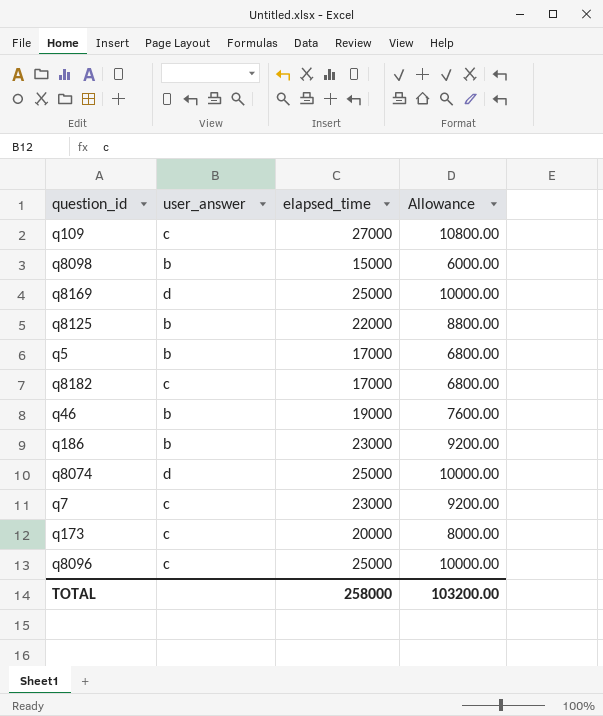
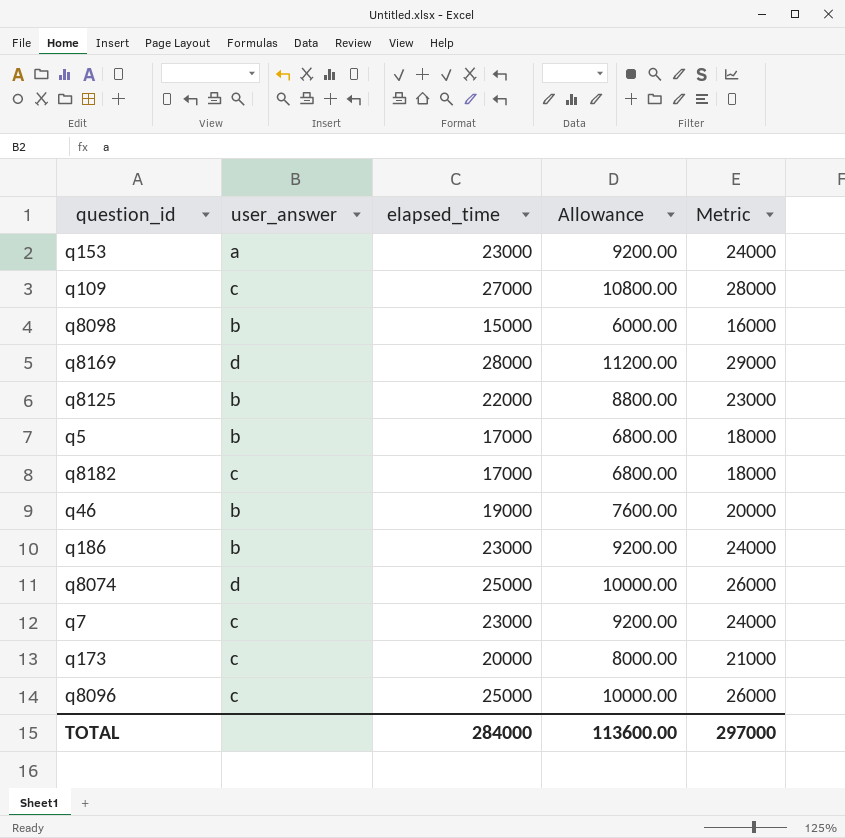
column Metric | formula: none -> [elapsed_time] + 1000
row q153: none -> a | 23000 | 9200.00 | 24000
q8169 | elapsed_time: 25000 -> 28000
q8169 | Allowance: 10000.00 -> 11200.00
TOTAL | elapsed_time: 258000 -> 284000
TOTAL | Allowance: 103200.00 -> 113600.00

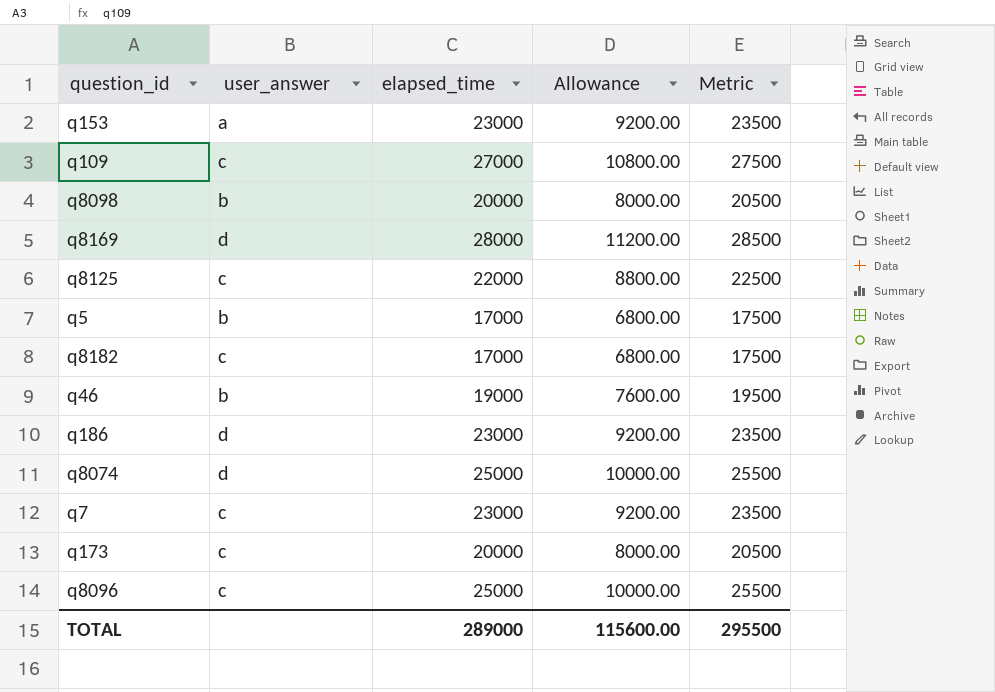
column Metric | formula: [elapsed_time] + 1000 -> [elapsed_time] + 500
q8098 | elapsed_time: 15000 -> 20000
q8098 | Allowance: 6000.00 -> 8000.00
q8125 | user_answer: b -> c
q186 | user_answer: b -> d
TOTAL | elapsed_time: 284000 -> 289000
TOTAL | Allowance: 113600.00 -> 115600.00
TOTAL | Metric: 297000 -> 295500

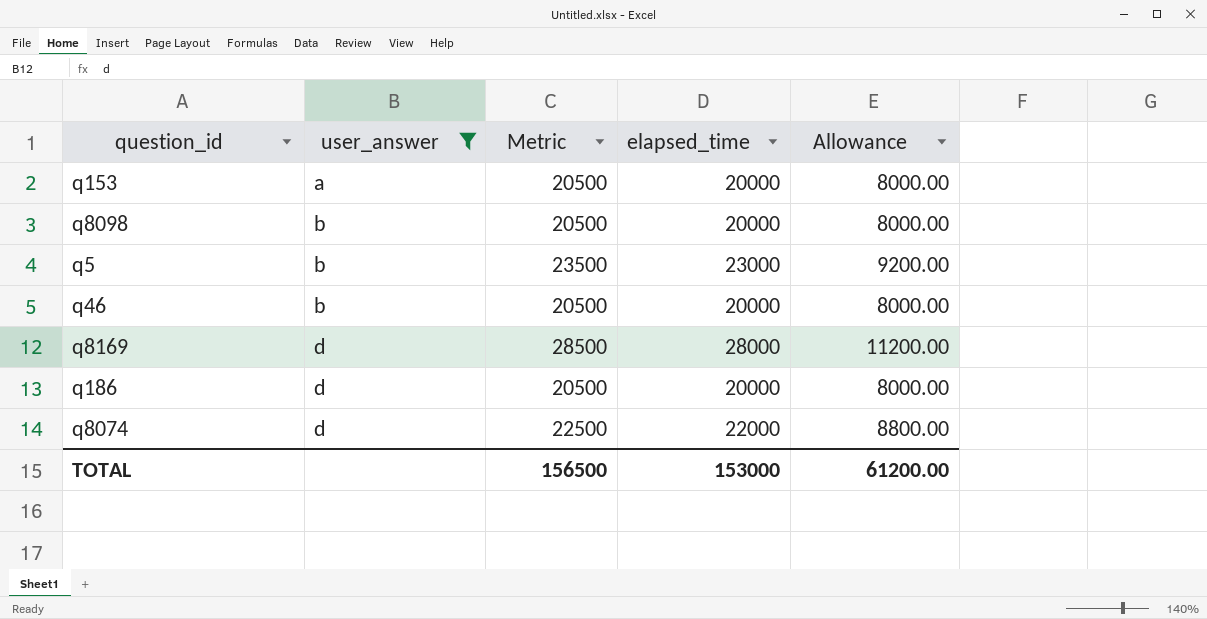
filter: none -> user_answer != c
row order: none -> user_answer ascending
column Metric | position: 5 -> 3
q153 | Metric: 23500 -> 20500
q153 | elapsed_time: 23000 -> 20000
q153 | Allowance: 9200.00 -> 8000.00
q5 | Metric: 17500 -> 23500
q5 | elapsed_time: 17000 -> 23000
q5 | Allowance: 6800.00 -> 9200.00
q46 | Metric: 19500 -> 20500
q46 | elapsed_time: 19000 -> 20000
q46 | Allowance: 7600.00 -> 8000.00
q186 | Metric: 23500 -> 20500
q186 | elapsed_time: 23000 -> 20000
q186 | Allowance: 9200.00 -> 8000.00
q8074 | Metric: 25500 -> 22500
q8074 | elapsed_time: 25000 -> 22000
q8074 | Allowance: 10000.00 -> 8800.00
TOTAL | Metric: 295500 -> 156500
TOTAL | elapsed_time: 289000 -> 153000
TOTAL | Allowance: 115600.00 -> 61200.00

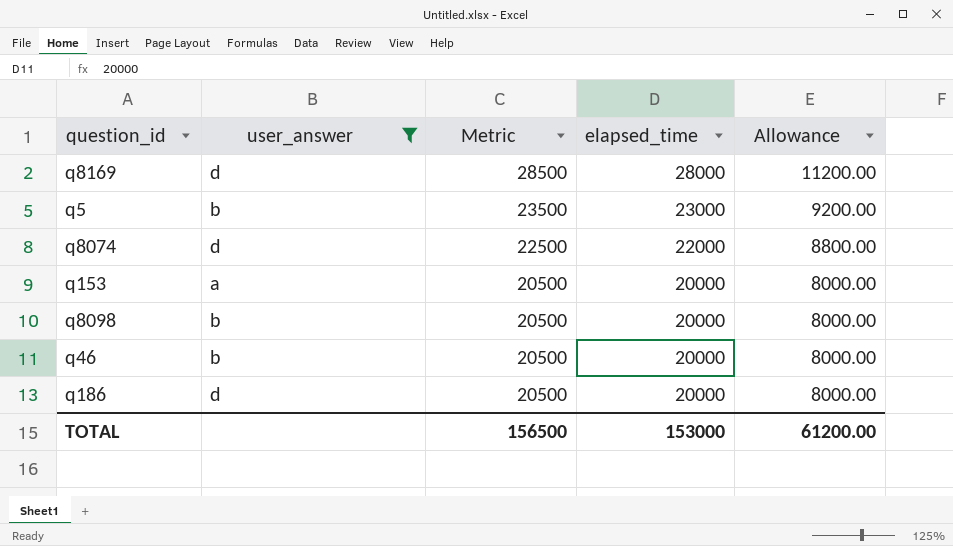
row order: user_answer ascending -> Metric descending

